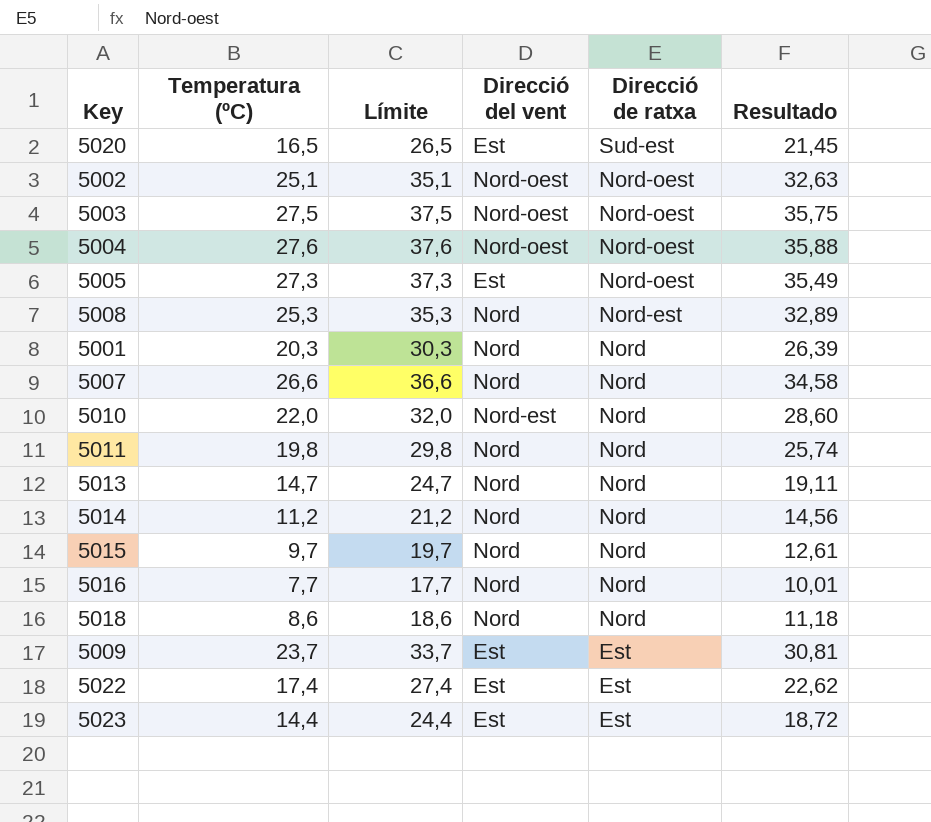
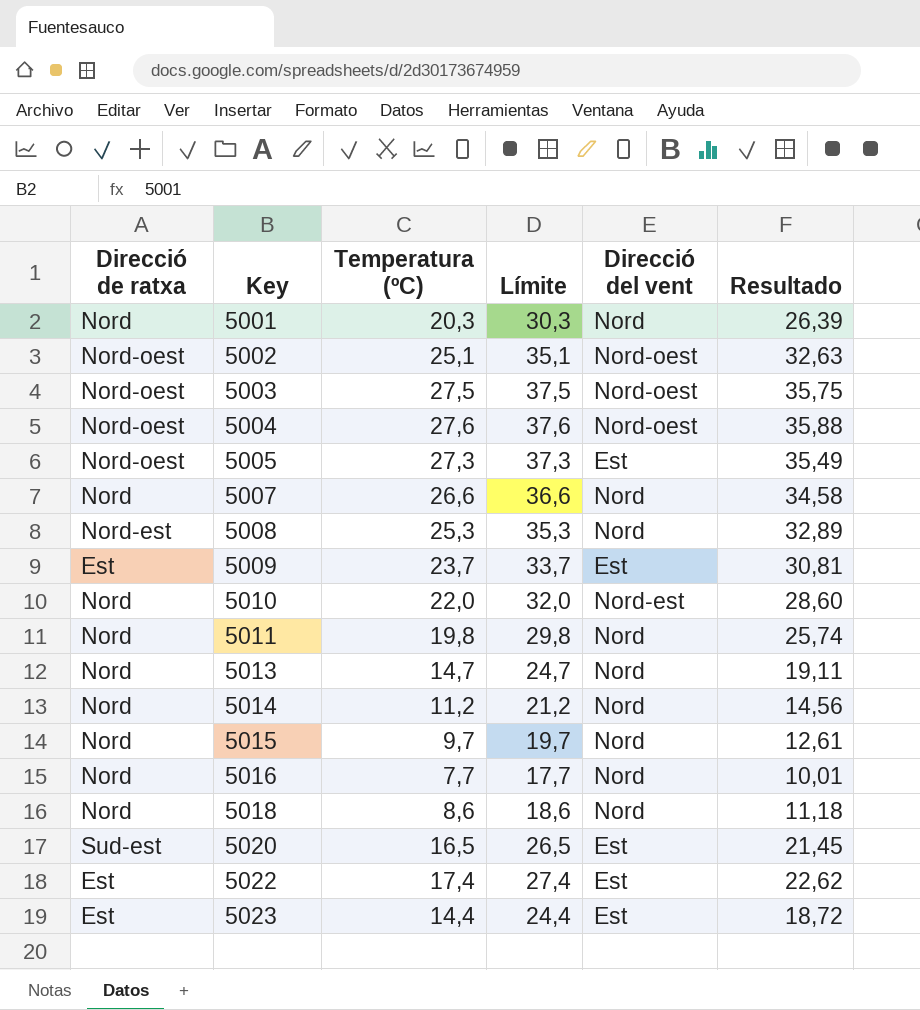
row order: Direcció de ratxa descending -> Key ascending
column Direcció de ratxa | position: 5 -> 1

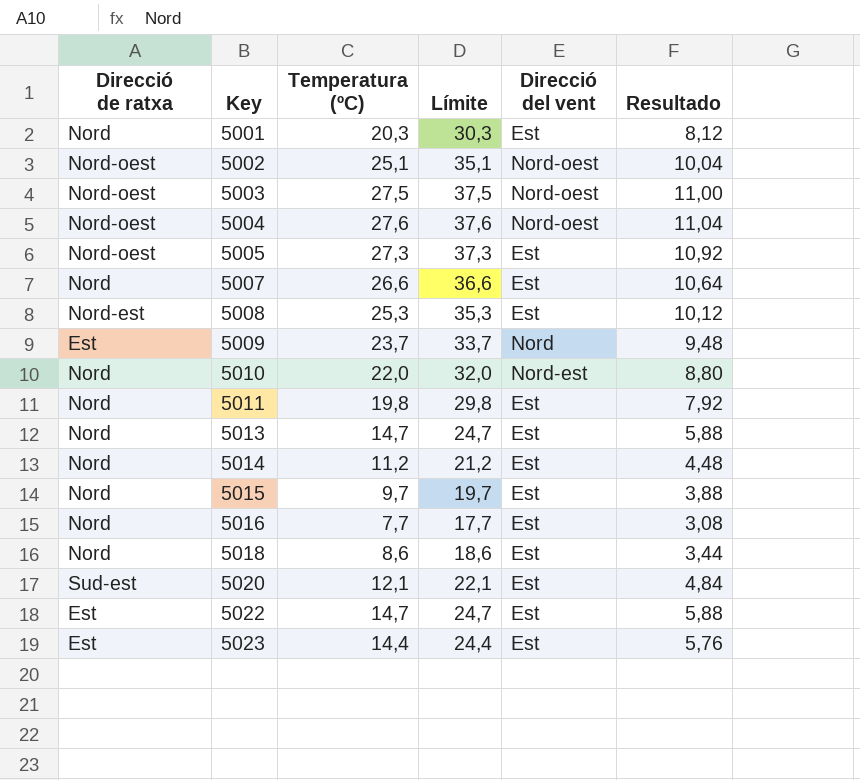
column Resultado | formula: [Temperatura (ºC)] * 1,3 -> [Temperatura (ºC)] * 0,4
5001 | Direcció del vent: Nord -> Est
5007 | Direcció del vent: Nord -> Est
5008 | Direcció del vent: Nord -> Est
5009 | Direcció del vent: Est -> Nord
5011 | Direcció del vent: Nord -> Est
5013 | Direcció del vent: Nord -> Est
5014 | Direcció del vent: Nord -> Est
5015 | Direcció del vent: Nord -> Est
5016 | Direcció del vent: Nord -> Est
5018 | Direcció del vent: Nord -> Est
5020 | Temperatura (ºC): 16,5 -> 12,1
5020 | Límite: 26,5 -> 22,1
5022 | Temperatura (ºC): 17,4 -> 14,7
5022 | Límite: 27,4 -> 24,7

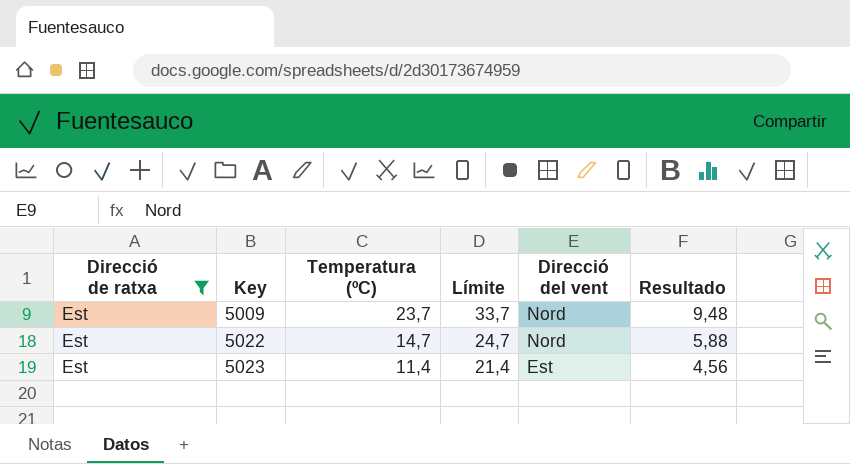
filter: none -> Direcció de ratxa = Est
5022 | Direcció del vent: Est -> Nord
5023 | Temperatura (ºC): 14,4 -> 11,4
5023 | Límite: 24,4 -> 21,4
5023 | Resultado: 5,76 -> 4,56

